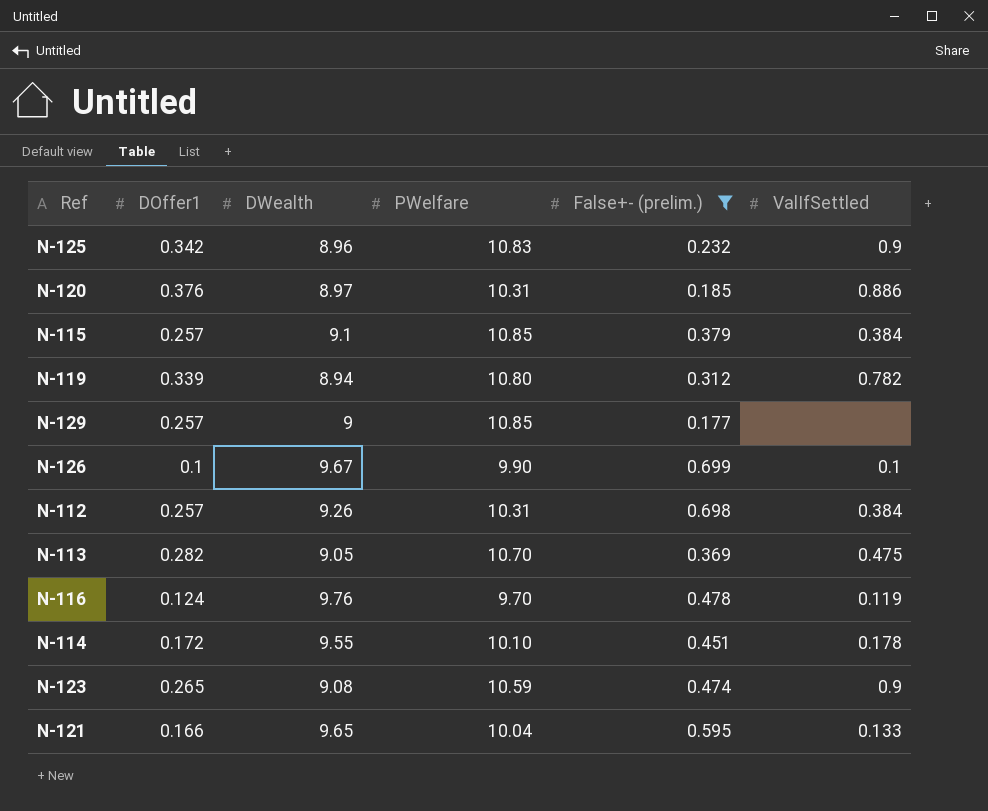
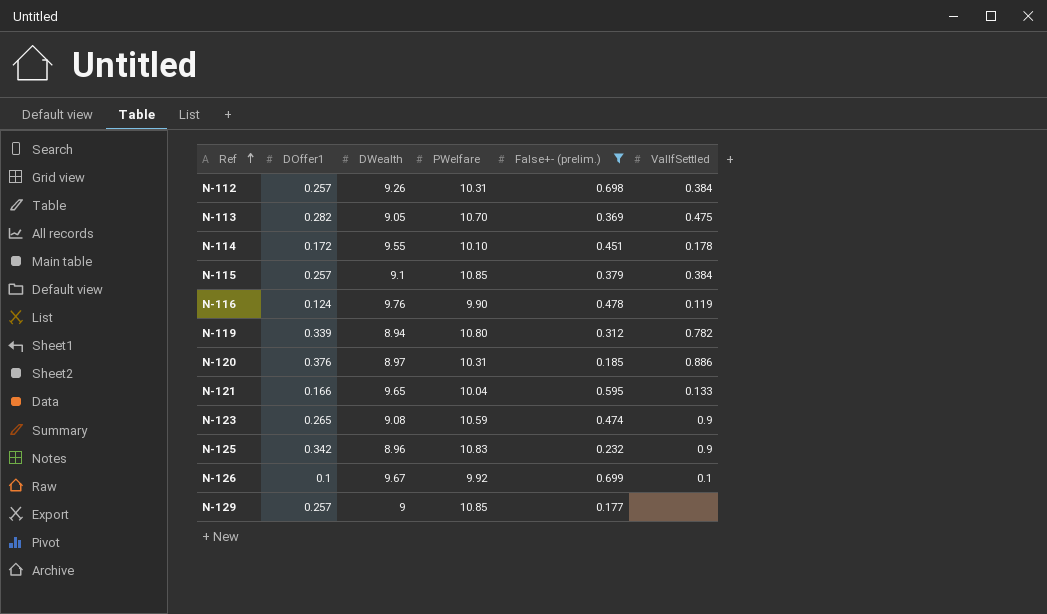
row order: none -> Ref ascending
N-116 | PWelfare: 9.70 -> 9.90
N-126 | PWelfare: 9.90 -> 9.92

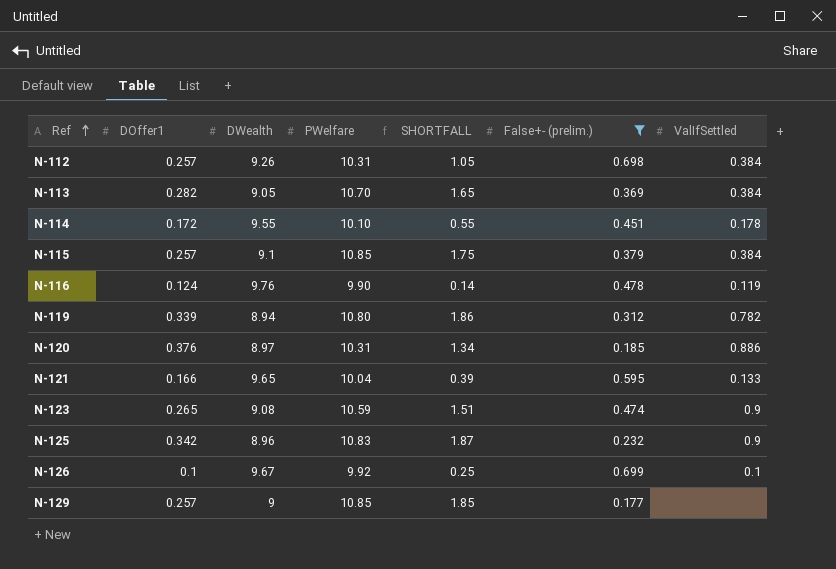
column SHORTFALL | formula: none -> [PWelfare] - [DWealth]
N-113 | ValIfSettled: 0.475 -> 0.384

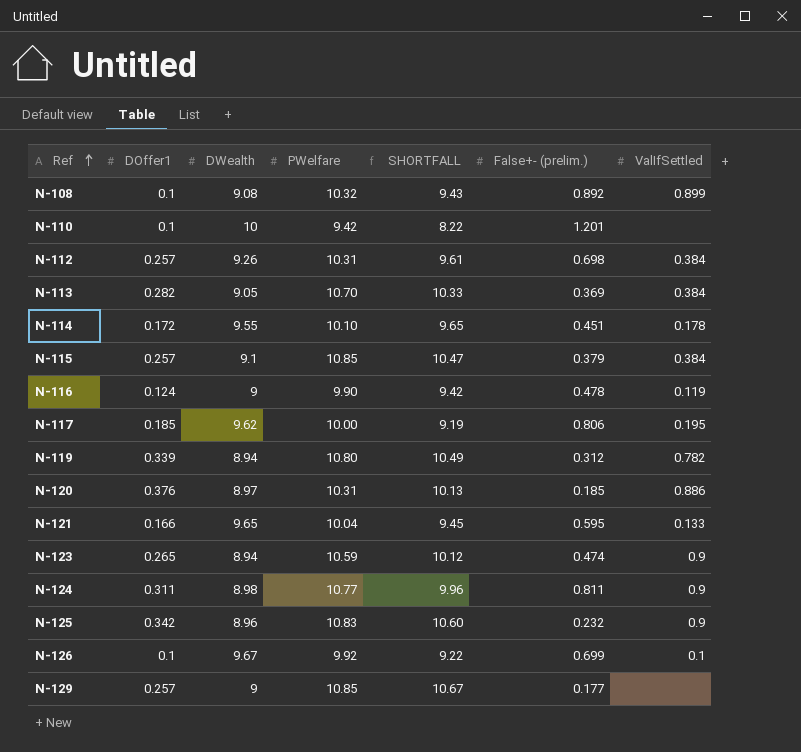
filter: False+- (prelim.) <= 0.699 -> none
column SHORTFALL | formula: [PWelfare] - [DWealth] -> [PWelfare] - [False+- (prelim.)]
N-116 | DWealth: 9.76 -> 9
N-123 | DWealth: 9.08 -> 8.94

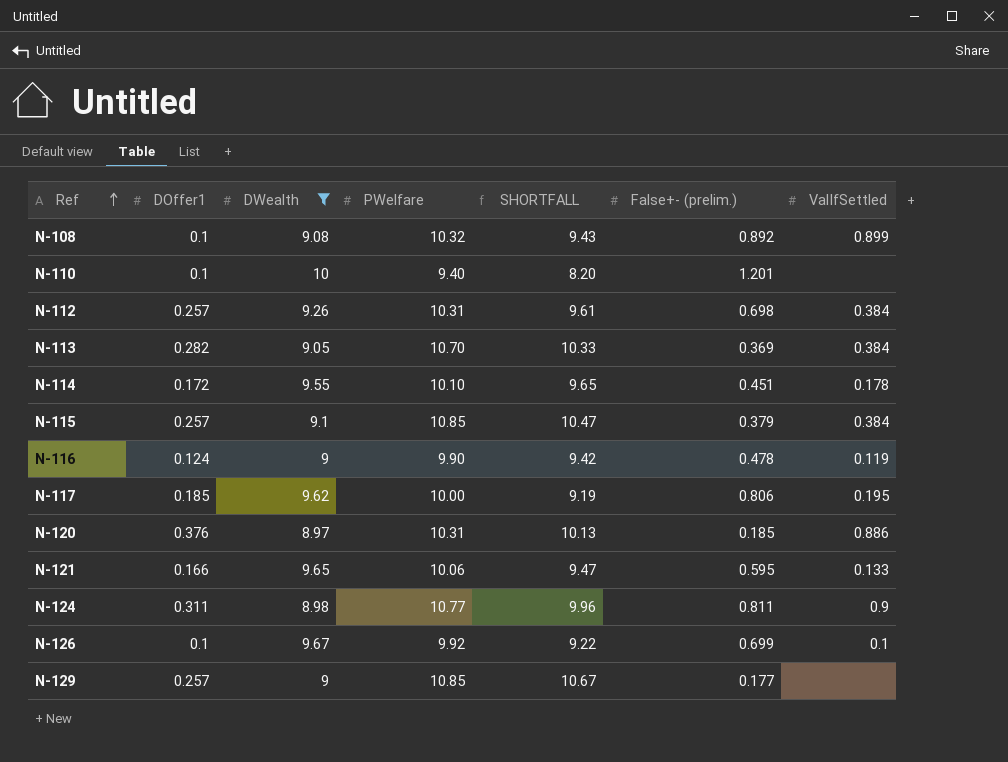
filter: none -> DWealth >= 8.97
N-110 | PWelfare: 9.42 -> 9.40
N-110 | SHORTFALL: 8.22 -> 8.20
N-121 | PWelfare: 10.04 -> 10.06
N-121 | SHORTFALL: 9.45 -> 9.47

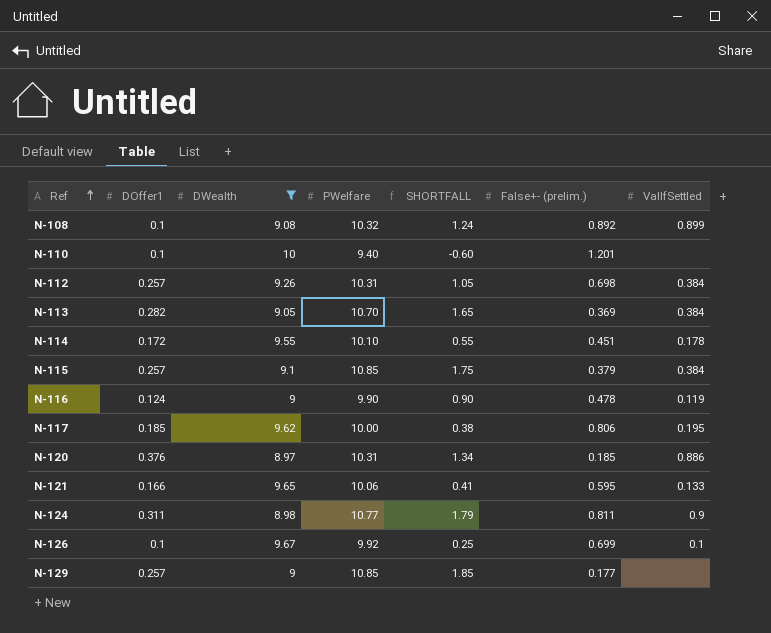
column SHORTFALL | formula: [PWelfare] - [False+- (prelim.)] -> [PWelfare] - [DWealth]

